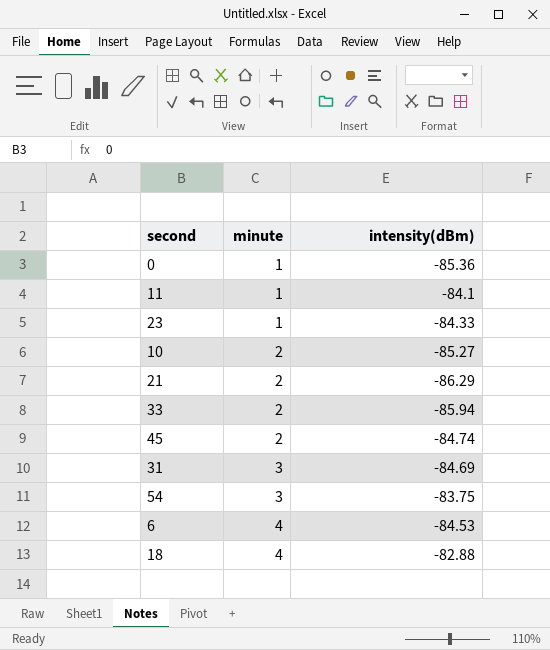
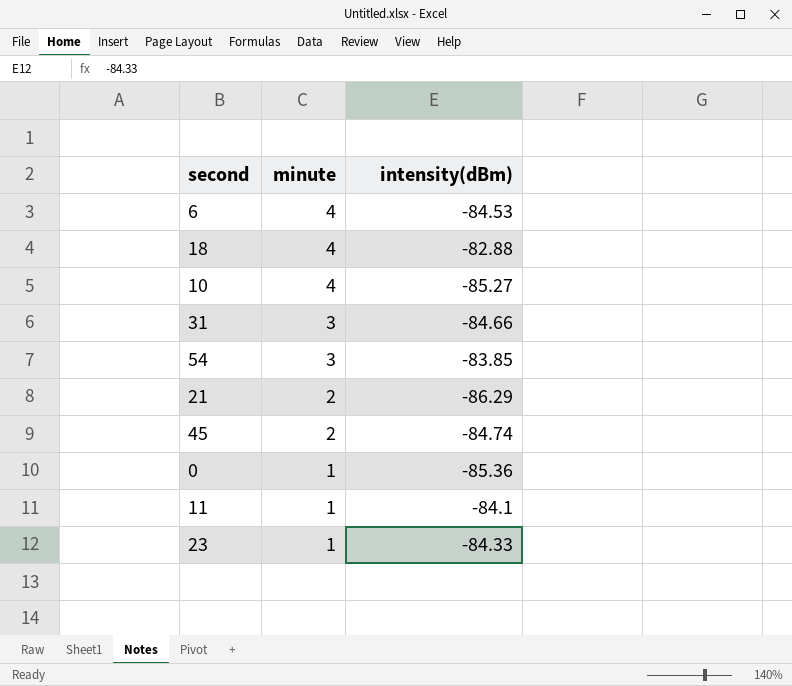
row order: minute ascending -> minute descending
row 33: 2 | -85.94 -> none
10 | minute: 2 -> 4
31 | intensity(dBm): -84.69 -> -84.66
54 | intensity(dBm): -83.75 -> -83.85

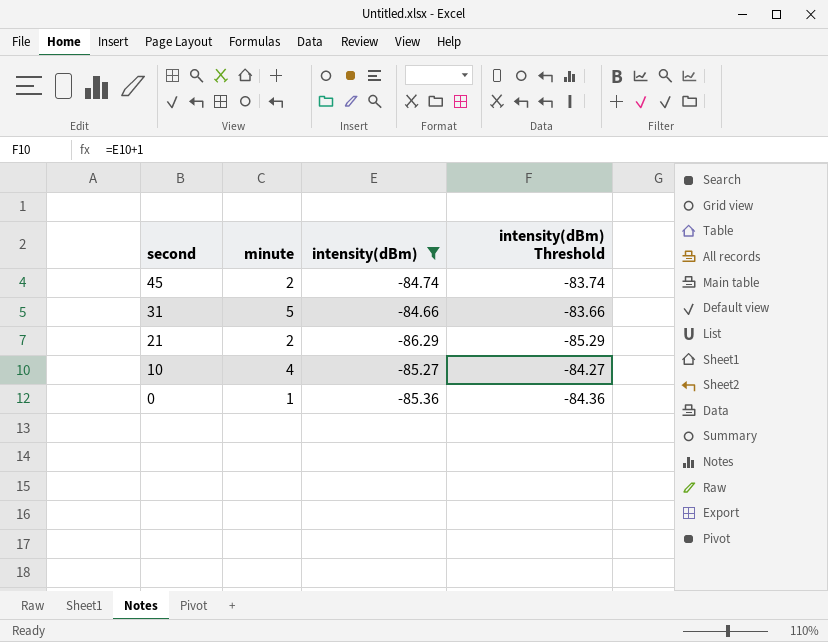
filter: none -> intensity(dBm) <= -84.66
row order: minute descending -> second descending
column intensity(dBm) Threshold | formula: none -> [intensity(dBm)] + 1
31 | minute: 3 -> 5

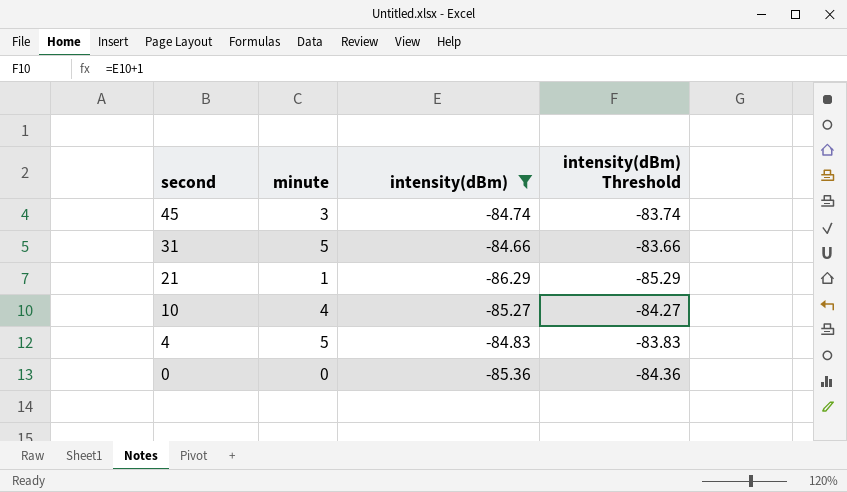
45 | minute: 2 -> 3
21 | minute: 2 -> 1
row 4: none -> 5 | -84.83 | -83.83
0 | minute: 1 -> 0

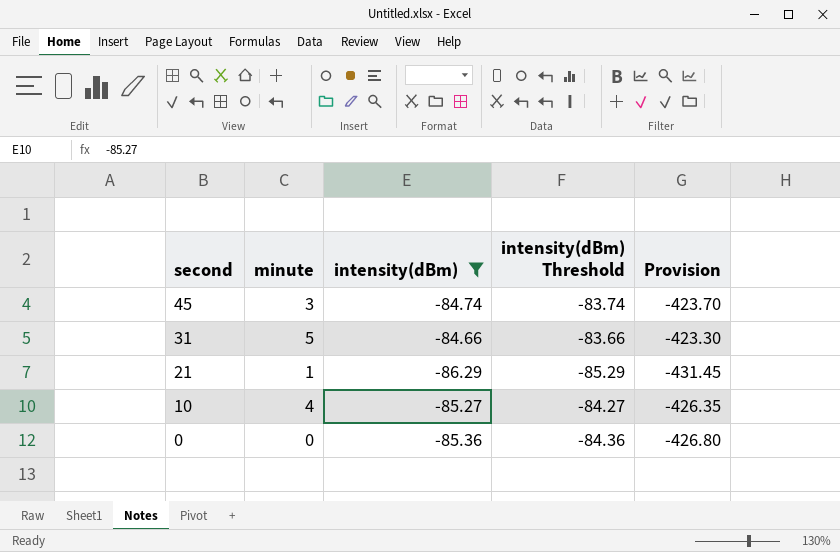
column Provision | formula: none -> [intensity(dBm)] * 5
row 4: 5 | -84.83 | -83.83 -> none

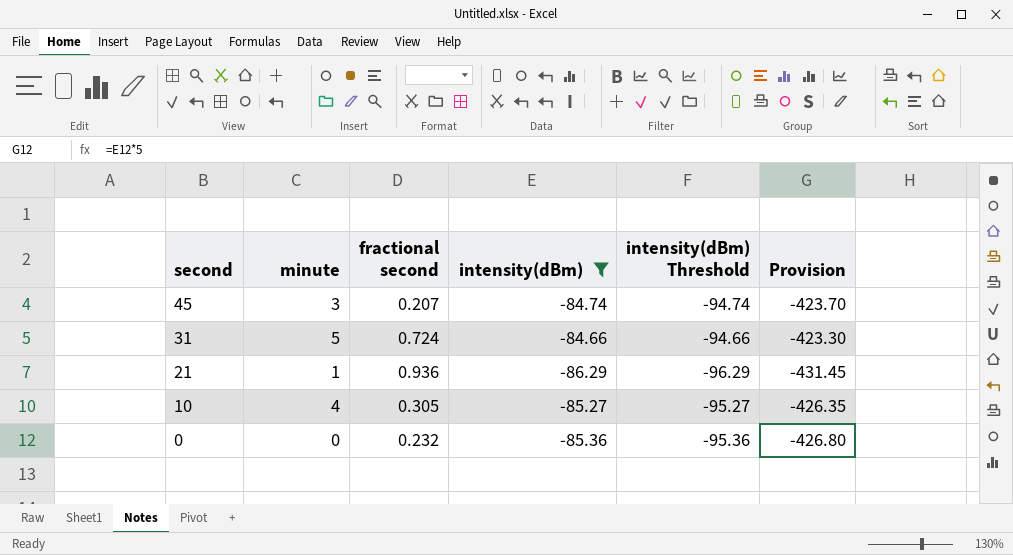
column fractional second | position: none -> 3
column intensity(dBm) Threshold | formula: [intensity(dBm)] + 1 -> [intensity(dBm)] - 10

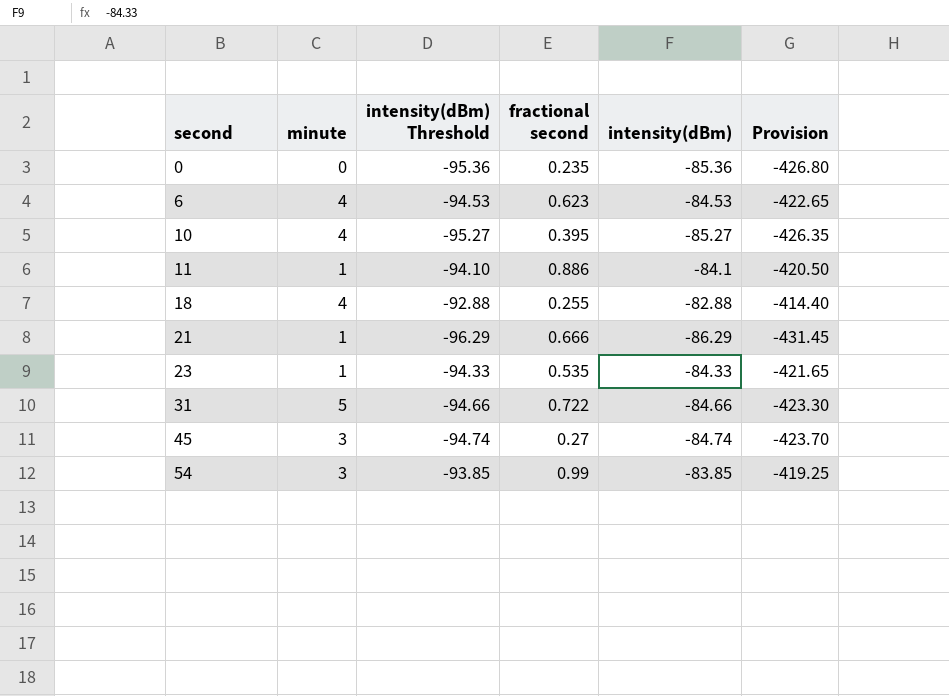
filter: intensity(dBm) <= -84.66 -> none
row order: second descending -> second ascending
column intensity(dBm) Threshold | position: 5 -> 3
0 | fractional second: 0.232 -> 0.235
10 | fractional second: 0.305 -> 0.395
21 | fractional second: 0.936 -> 0.666
31 | fractional second: 0.724 -> 0.722
45 | fractional second: 0.207 -> 0.27

